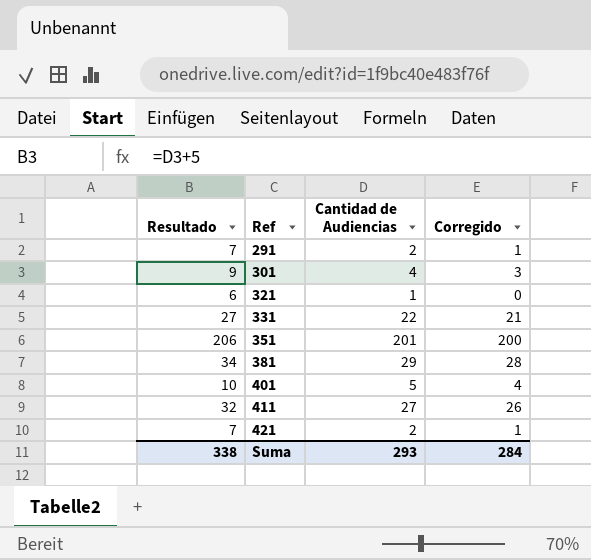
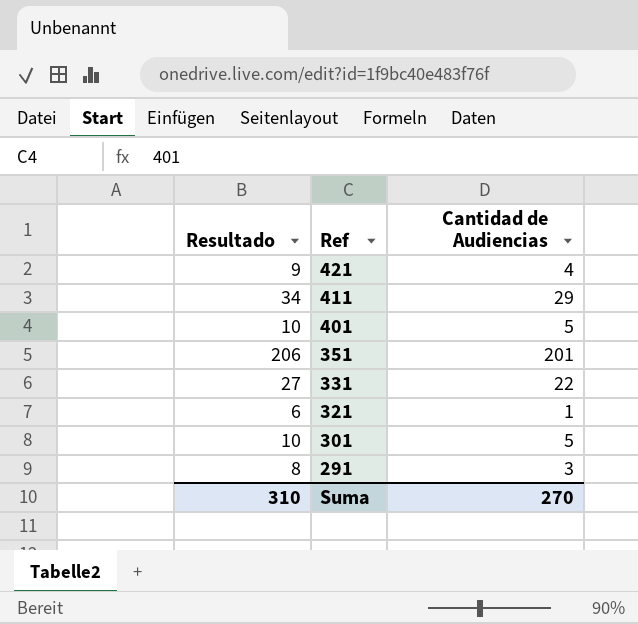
row order: Ref ascending -> Ref descending
column Corregido | formula: [Cantidad de Audiencias] - 1 -> none
row 381: 34 | 29 | 28 -> none
421 | Resultado: 7 -> 9
421 | Cantidad de Audiencias: 2 -> 4
411 | Resultado: 32 -> 34
411 | Cantidad de Audiencias: 27 -> 29
301 | Resultado: 9 -> 10
301 | Cantidad de Audiencias: 4 -> 5
291 | Resultado: 7 -> 8
291 | Cantidad de Audiencias: 2 -> 3
Suma | Resultado: 338 -> 310
Suma | Cantidad de Audiencias: 293 -> 270

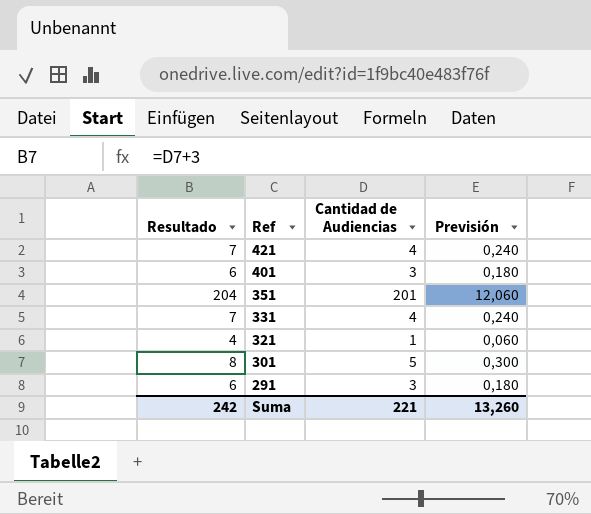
column Resultado | formula: [Cantidad de Audiencias] + 5 -> [Cantidad de Audiencias] + 3
column Previsión | formula: none -> [Cantidad de Audiencias] * 0,06
row 411: 34 | 29 -> none
401 | Cantidad de Audiencias: 5 -> 3
331 | Cantidad de Audiencias: 22 -> 4
Suma | Resultado: 310 -> 242
Suma | Cantidad de Audiencias: 270 -> 221

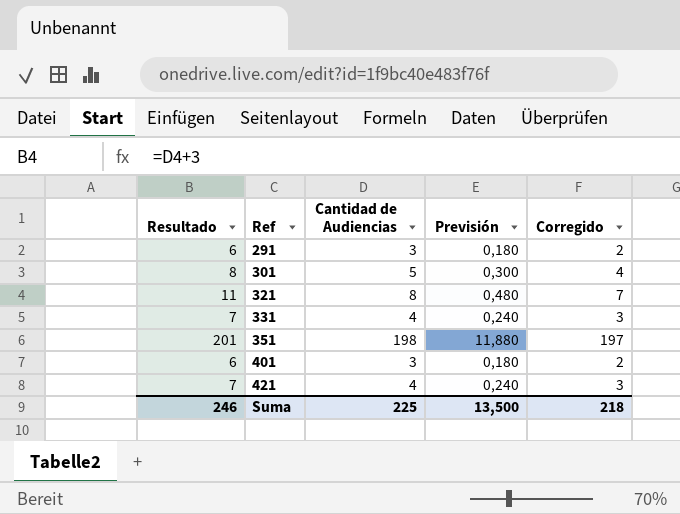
row order: Ref descending -> Ref ascending
column Corregido | formula: none -> [Cantidad de Audiencias] - 1
321 | Resultado: 4 -> 11
321 | Cantidad de Audiencias: 1 -> 8
321 | Previsión: 0,060 -> 0,480
351 | Resultado: 204 -> 201
351 | Cantidad de Audiencias: 201 -> 198
351 | Previsión: 12,060 -> 11,880
Suma | Resultado: 242 -> 246
Suma | Cantidad de Audiencias: 221 -> 225
Suma | Previsión: 13,260 -> 13,500

